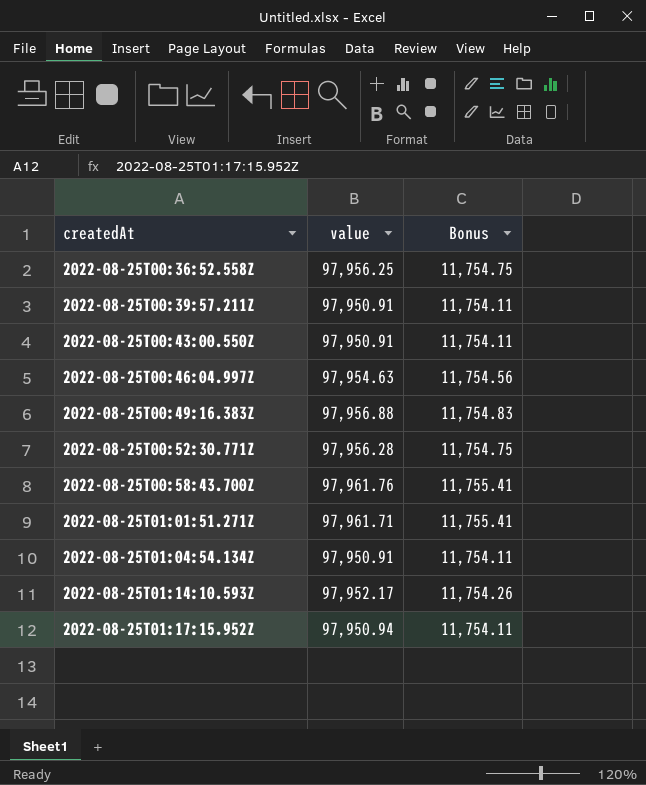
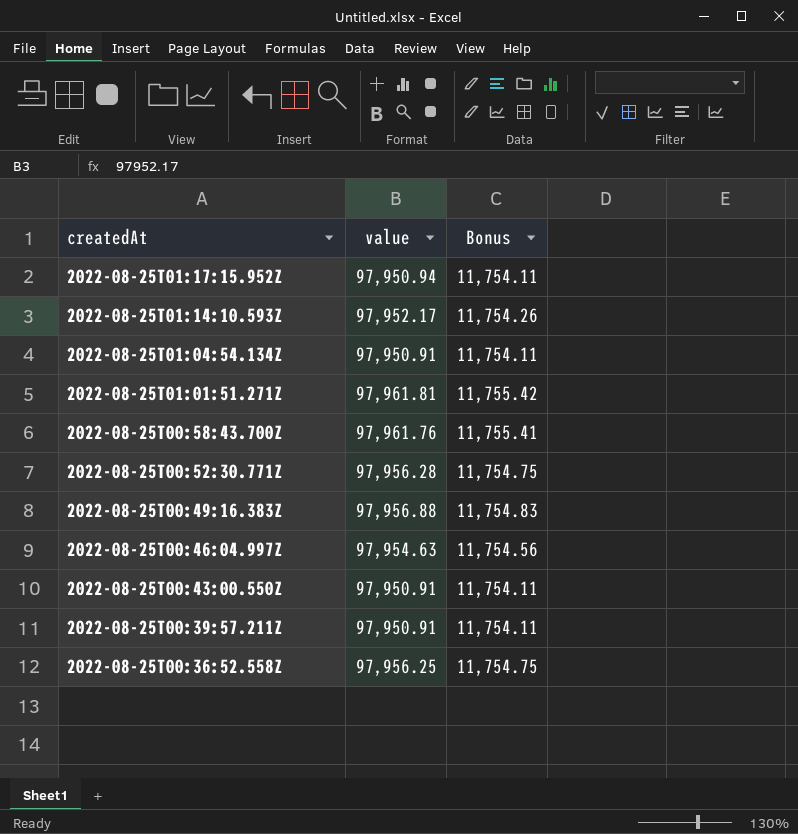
row order: createdAt ascending -> createdAt descending
2022-08-25T01:01:51.271Z | value: 97,961.71 -> 97,961.81
2022-08-25T01:01:51.271Z | Bonus: 11,755.41 -> 11,755.42

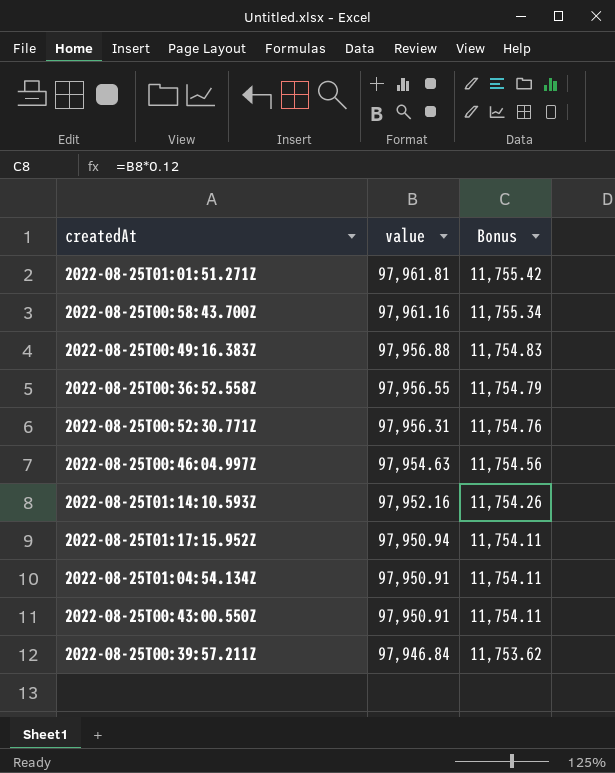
row order: createdAt descending -> value descending
2022-08-25T00:58:43.700Z | value: 97,961.76 -> 97,961.16
2022-08-25T00:58:43.700Z | Bonus: 11,755.41 -> 11,755.34
2022-08-25T00:36:52.558Z | value: 97,956.25 -> 97,956.55
2022-08-25T00:36:52.558Z | Bonus: 11,754.75 -> 11,754.79
2022-08-25T00:52:30.771Z | value: 97,956.28 -> 97,956.31
2022-08-25T00:52:30.771Z | Bonus: 11,754.75 -> 11,754.76
2022-08-25T01:14:10.593Z | value: 97,952.17 -> 97,952.16
2022-08-25T00:39:57.211Z | value: 97,950.91 -> 97,946.84
2022-08-25T00:39:57.211Z | Bonus: 11,754.11 -> 11,753.62

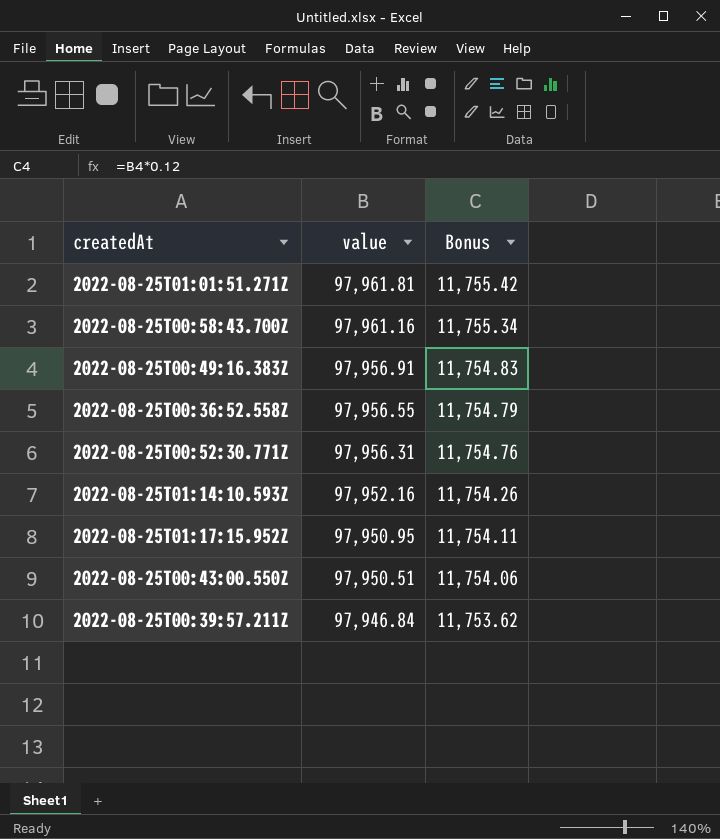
row 2022-08-25T00:46:04.997Z: 97,954.63 | 11,754.56 -> none
row 2022-08-25T01:04:54.134Z: 97,950.91 | 11,754.11 -> none
2022-08-25T00:49:16.383Z | value: 97,956.88 -> 97,956.91
2022-08-25T01:17:15.952Z | value: 97,950.94 -> 97,950.95
2022-08-25T00:43:00.550Z | value: 97,950.91 -> 97,950.51
2022-08-25T00:43:00.550Z | Bonus: 11,754.11 -> 11,754.06

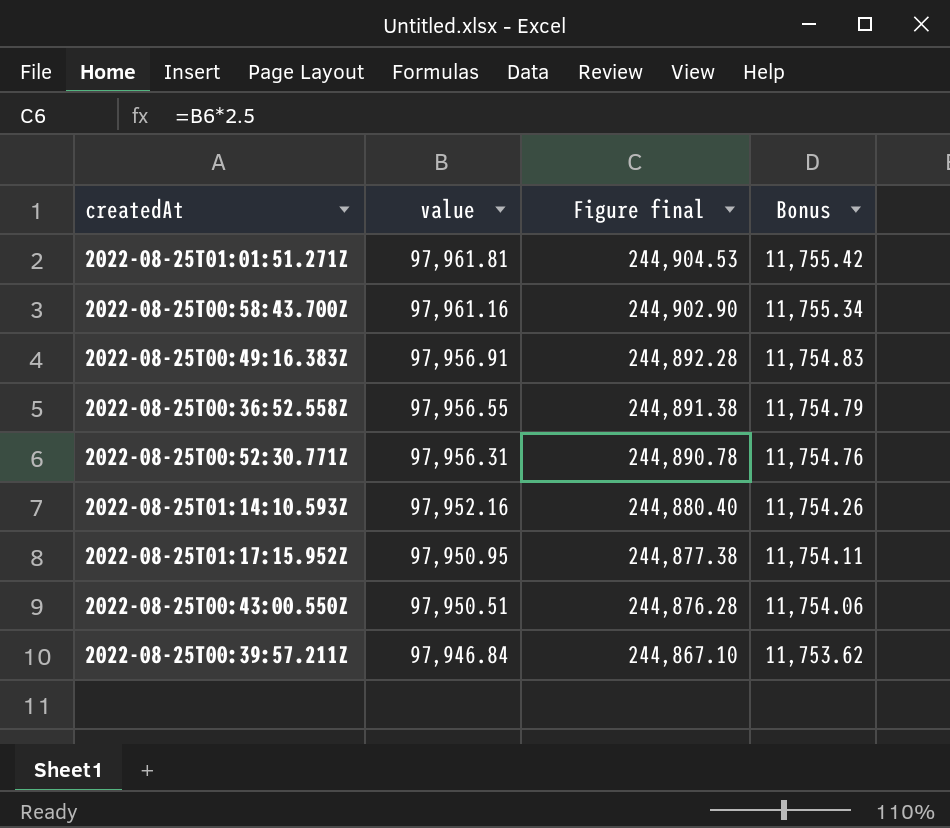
column Figure final | formula: none -> [value] * 2.5

